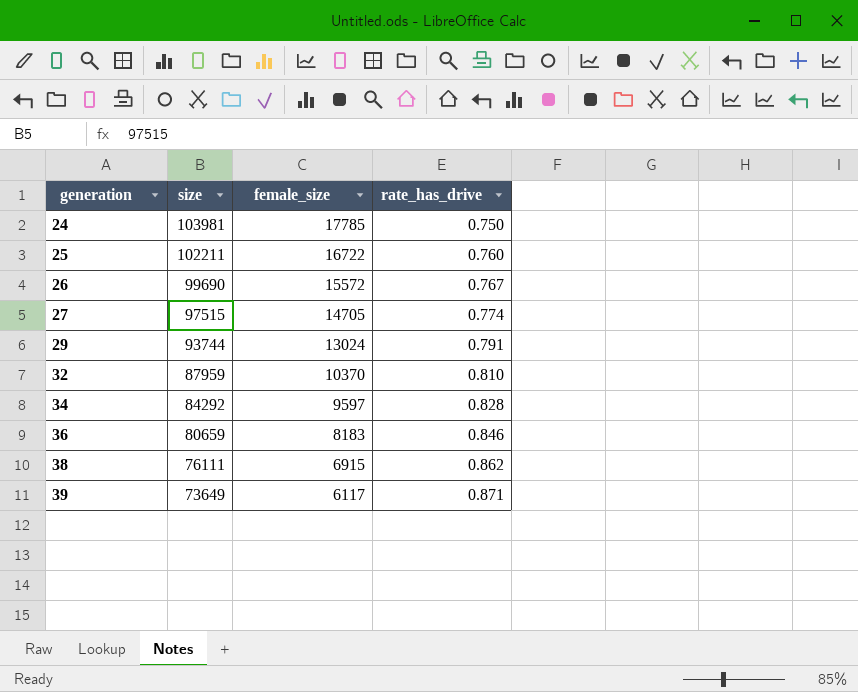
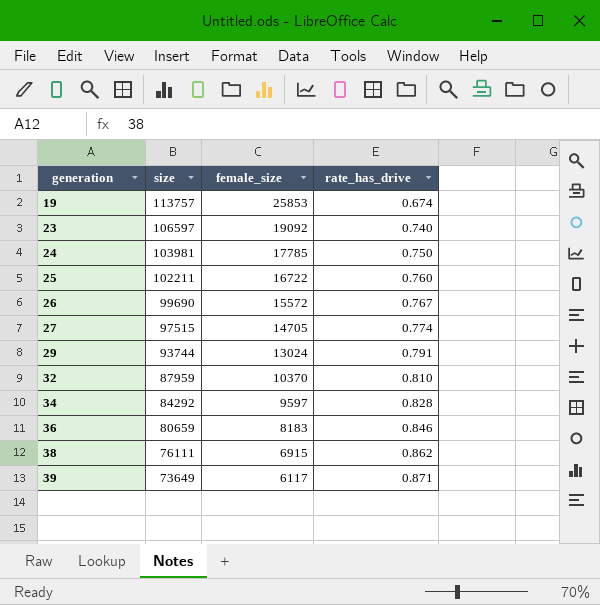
row 19: none -> 113757 | 25853 | 0.674
row 23: none -> 106597 | 19092 | 0.740

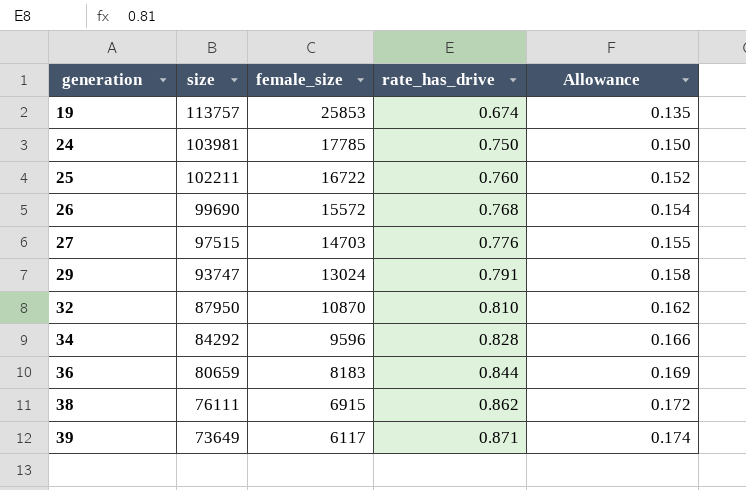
column Allowance | formula: none -> [rate_has_drive] * 0.2
row 23: 106597 | 19092 | 0.740 -> none
26 | rate_has_drive: 0.767 -> 0.768
27 | female_size: 14705 -> 14703
27 | rate_has_drive: 0.774 -> 0.776
29 | size: 93744 -> 93747
32 | size: 87959 -> 87950
32 | female_size: 10370 -> 10870
34 | female_size: 9597 -> 9596
36 | rate_has_drive: 0.846 -> 0.844

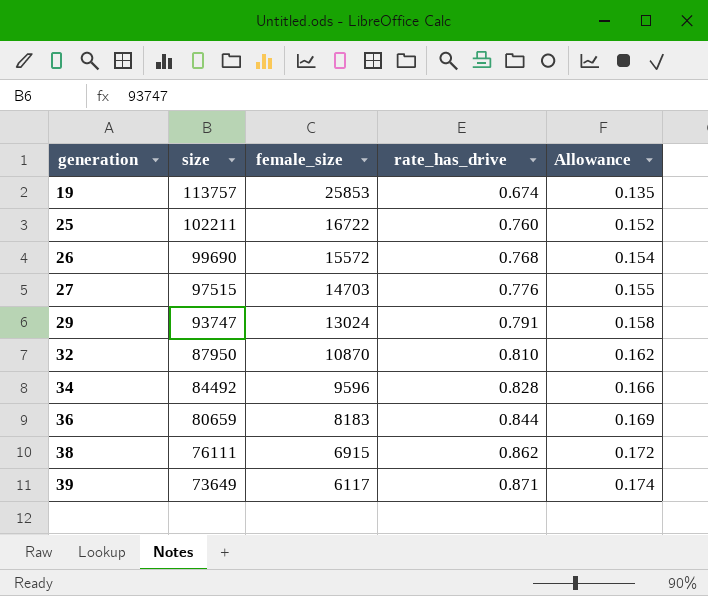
row 24: 103981 | 17785 | 0.750 | 0.150 -> none
34 | size: 84292 -> 84492

